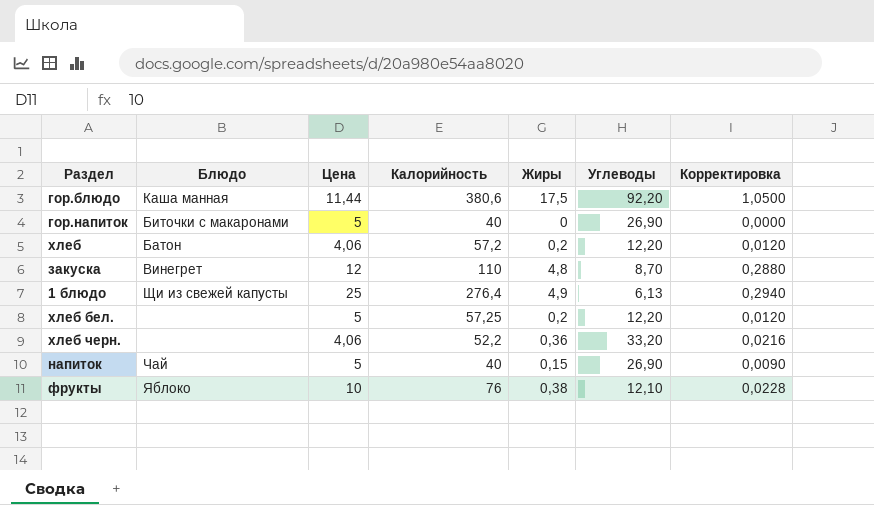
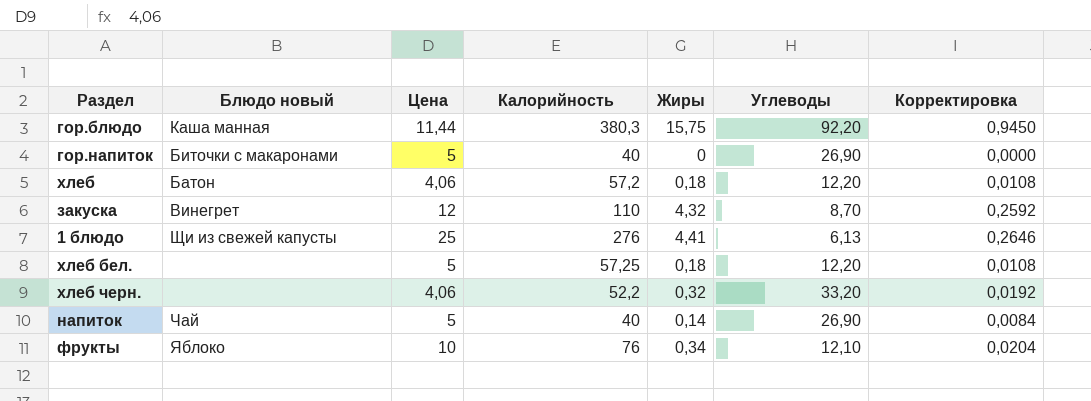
column name: Блюдо -> Блюдо новый
гор.блюдо | Калорийность: 380,6 -> 380,3
гор.блюдо | Жиры: 17,5 -> 15,75
гор.блюдо | Корректировка: 1,0500 -> 0,9450
хлеб | Жиры: 0,2 -> 0,18
хлеб | Корректировка: 0,0120 -> 0,0108
закуска | Жиры: 4,8 -> 4,32
закуска | Корректировка: 0,2880 -> 0,2592
1 блюдо | Калорийность: 276,4 -> 276
1 блюдо | Жиры: 4,9 -> 4,41
1 блюдо | Корректировка: 0,2940 -> 0,2646
хлеб бел. | Жиры: 0,2 -> 0,18
хлеб бел. | Корректировка: 0,0120 -> 0,0108
хлеб черн. | Жиры: 0,36 -> 0,32
хлеб черн. | Корректировка: 0,0216 -> 0,0192
напиток | Жиры: 0,15 -> 0,14
напиток | Корректировка: 0,0090 -> 0,0084
фрукты | Жиры: 0,38 -> 0,34
фрукты | Корректировка: 0,0228 -> 0,0204

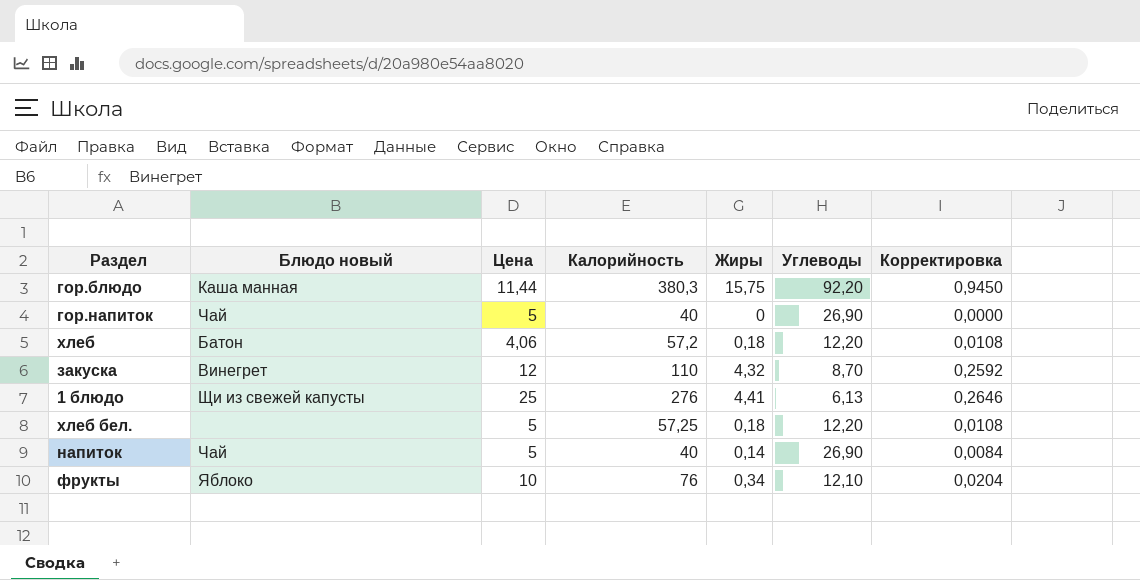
row хлеб черн.: none | 4,06 | 52,2 | 0,32 | 33,20 | 0,0192 -> none
гор.напиток | Блюдо новый: Биточки с макаронами -> Чай

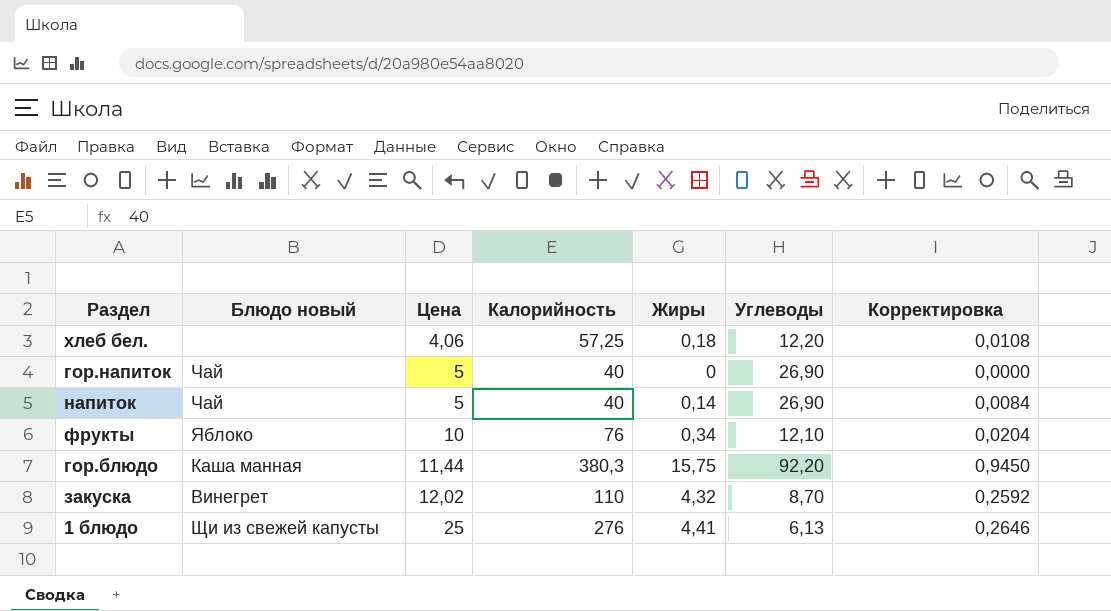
row order: none -> Цена ascending
row хлеб: Батон | 4,06 | 57,2 | 0,18 | 12,20 | 0,0108 -> none
хлеб бел. | Цена: 5 -> 4,06
закуска | Цена: 12 -> 12,02

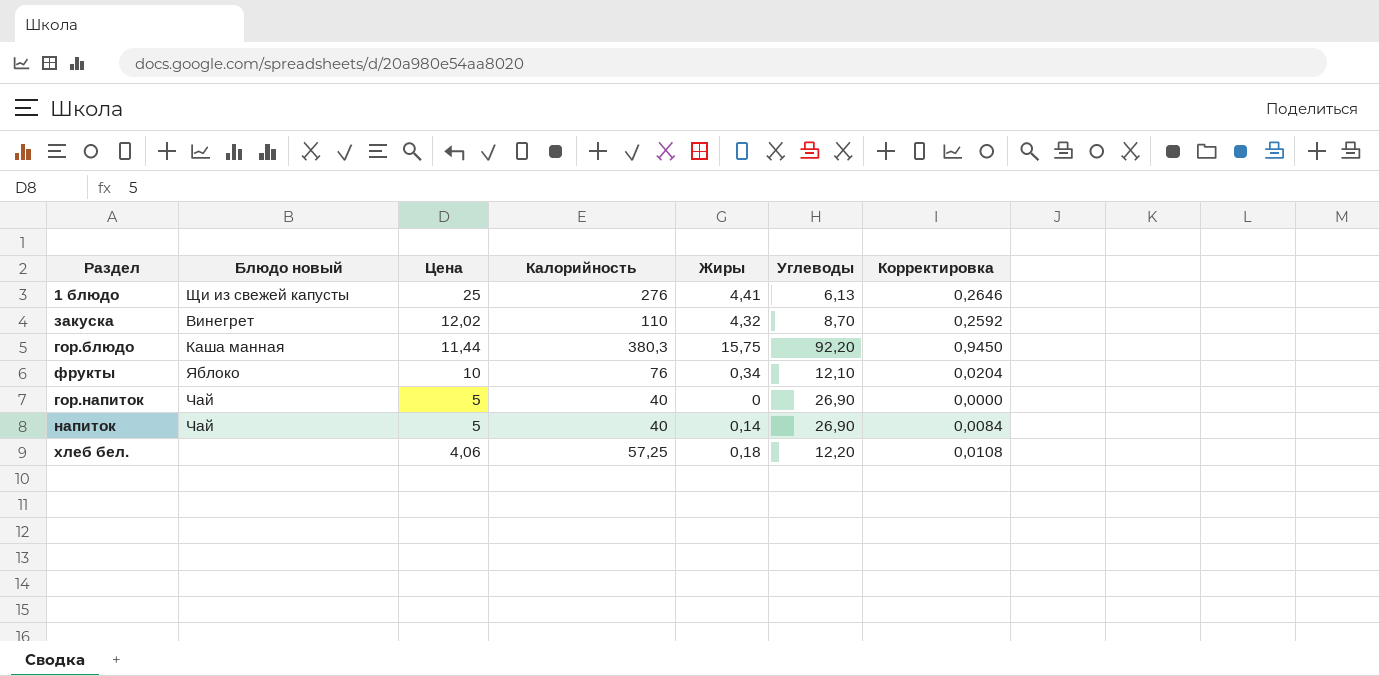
row order: Цена ascending -> Цена descending

